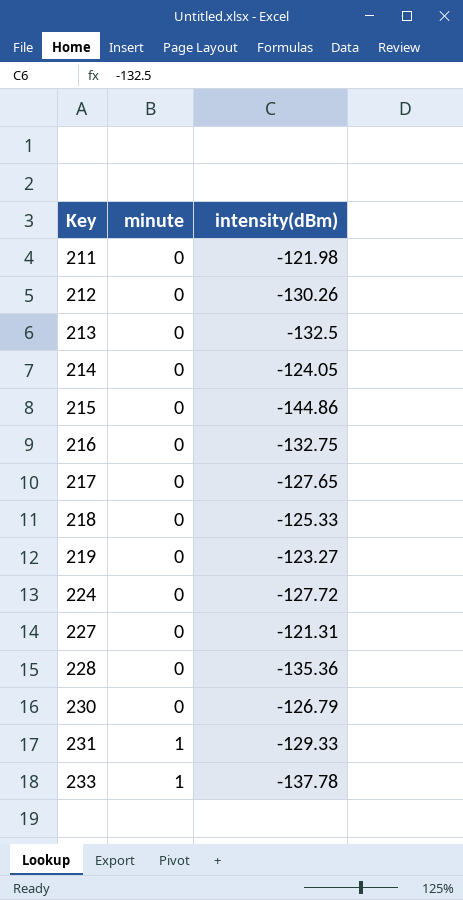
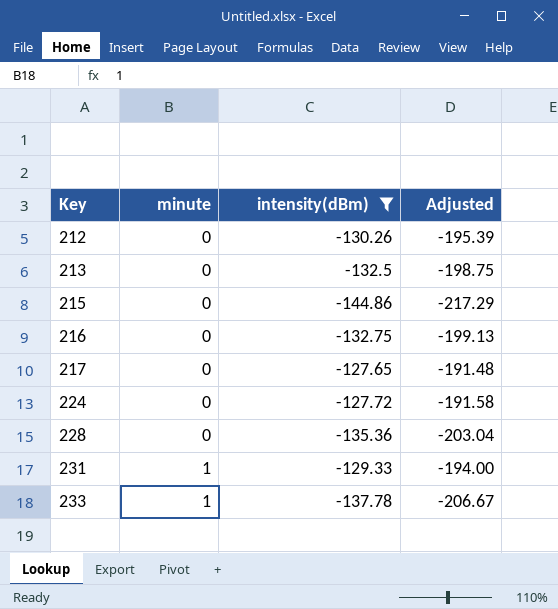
filter: none -> intensity(dBm) <= -127.65
column Adjusted | formula: none -> [intensity(dBm)] * 1.5

